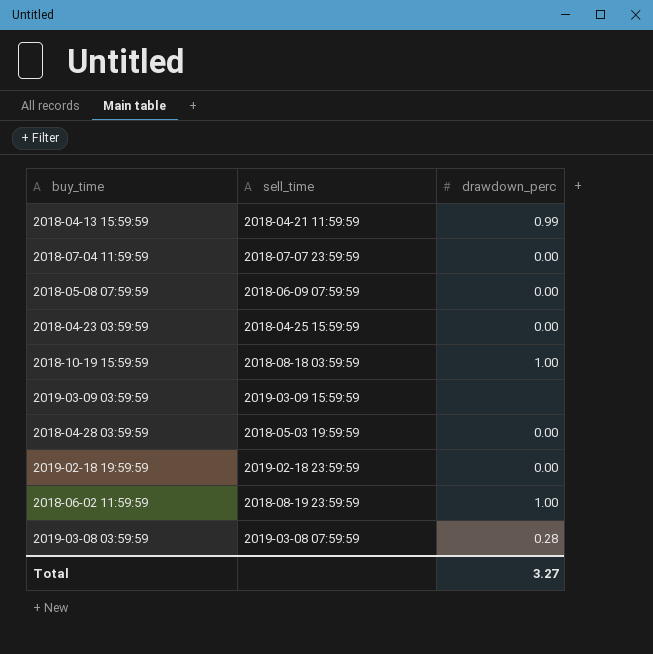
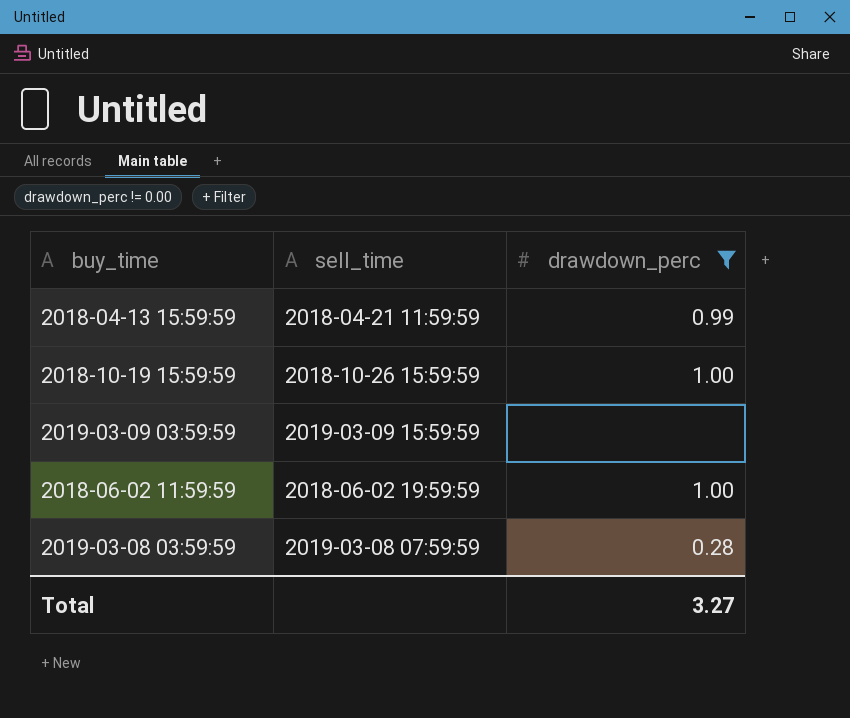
filter: none -> drawdown_perc != 0.00
2018-10-19 15:59:59 | sell_time: 2018-08-18 03:59:59 -> 2018-10-26 15:59:59
2018-06-02 11:59:59 | sell_time: 2018-08-19 23:59:59 -> 2018-06-02 19:59:59

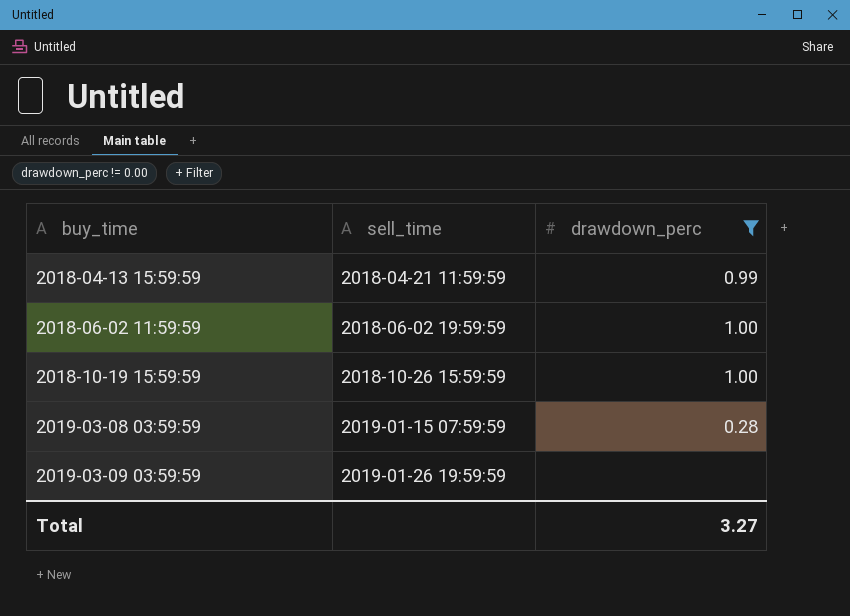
row order: none -> buy_time ascending
2019-03-08 03:59:59 | sell_time: 2019-03-08 07:59:59 -> 2019-01-15 07:59:59
2019-03-09 03:59:59 | sell_time: 2019-03-09 15:59:59 -> 2019-01-26 19:59:59

